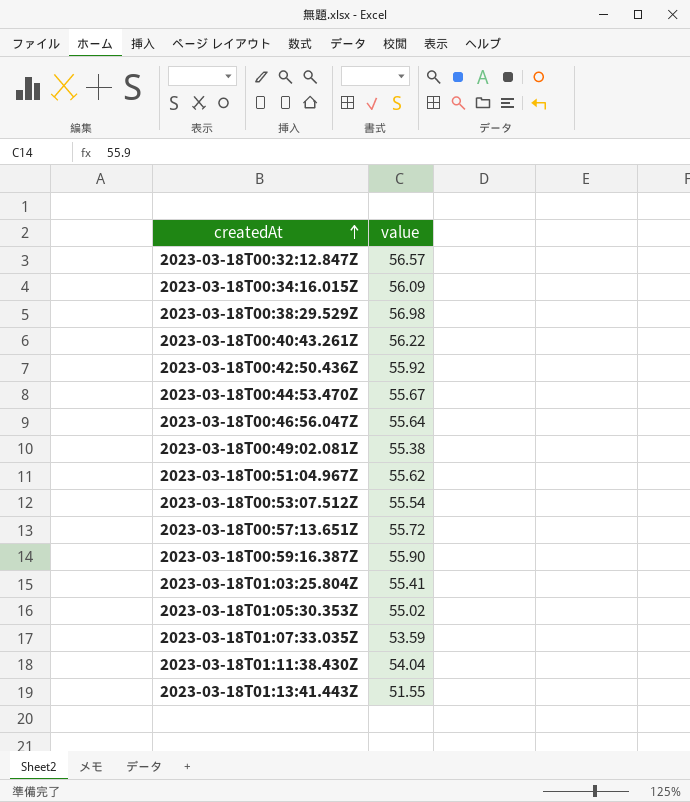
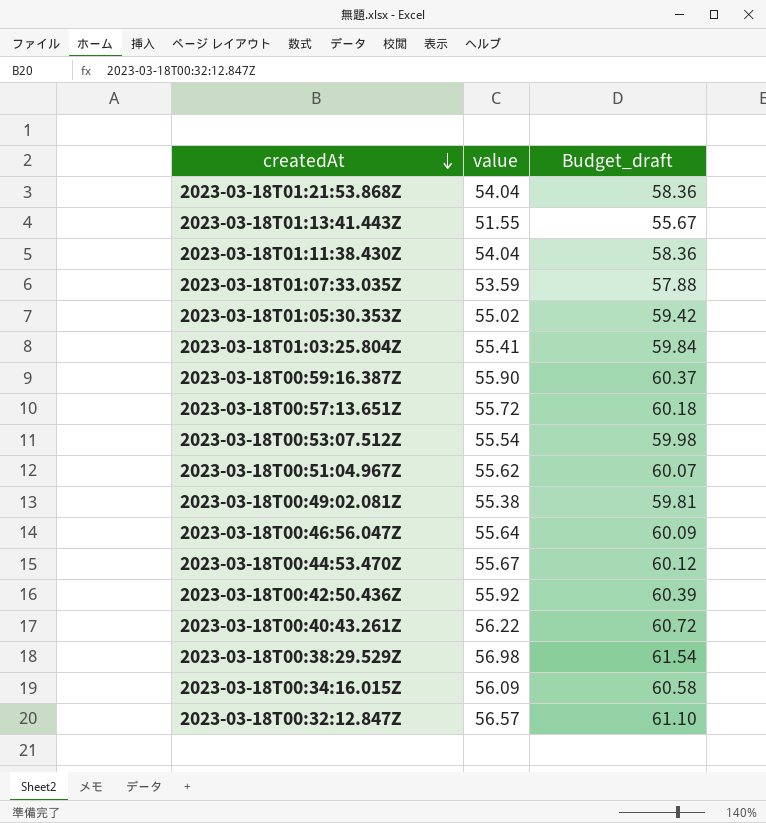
row order: createdAt ascending -> createdAt descending
column Budget_draft | formula: none -> [value] * 1.08
row 2023-03-18T01:21:53.868Z: none -> 54.04 | 58.36

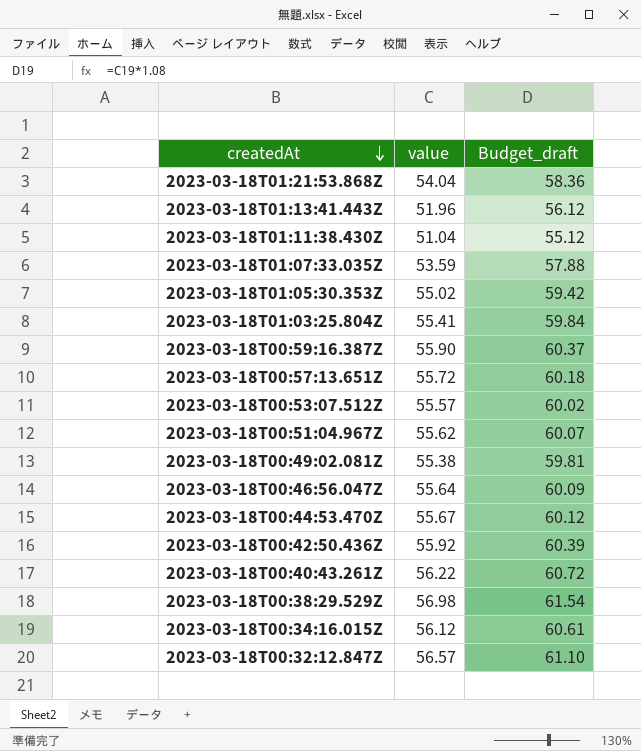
2023-03-18T01:13:41.443Z | value: 51.55 -> 51.96
2023-03-18T01:13:41.443Z | Budget_draft: 55.67 -> 56.12
2023-03-18T01:11:38.430Z | value: 54.04 -> 51.04
2023-03-18T01:11:38.430Z | Budget_draft: 58.36 -> 55.12
2023-03-18T00:53:07.512Z | value: 55.54 -> 55.57
2023-03-18T00:53:07.512Z | Budget_draft: 59.98 -> 60.02
2023-03-18T00:34:16.015Z | value: 56.09 -> 56.12
2023-03-18T00:34:16.015Z | Budget_draft: 60.58 -> 60.61

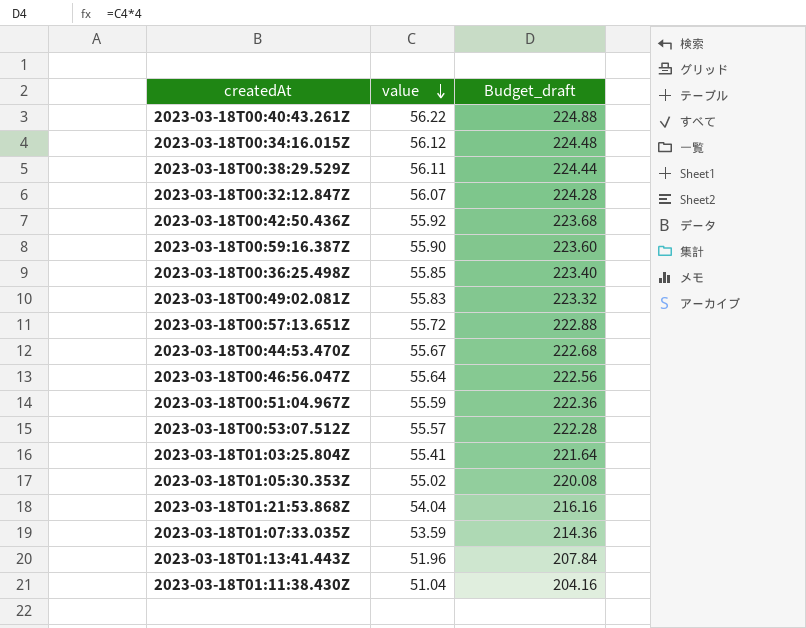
row order: createdAt descending -> value descending
column Budget_draft | formula: [value] * 1.08 -> [value] * 4
2023-03-18T00:38:29.529Z | value: 56.98 -> 56.11
2023-03-18T00:32:12.847Z | value: 56.57 -> 56.07
row 2023-03-18T00:36:25.498Z: none -> 55.85 | 223.40
2023-03-18T00:49:02.081Z | value: 55.38 -> 55.83
2023-03-18T00:51:04.967Z | value: 55.62 -> 55.59

